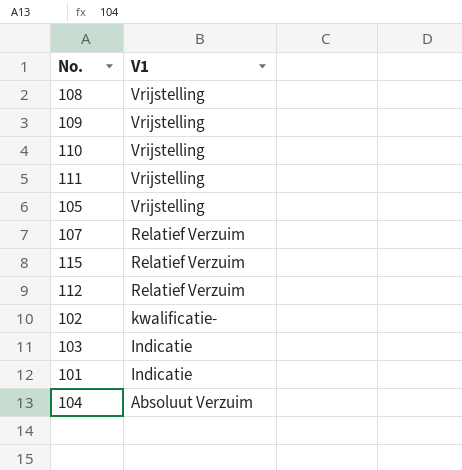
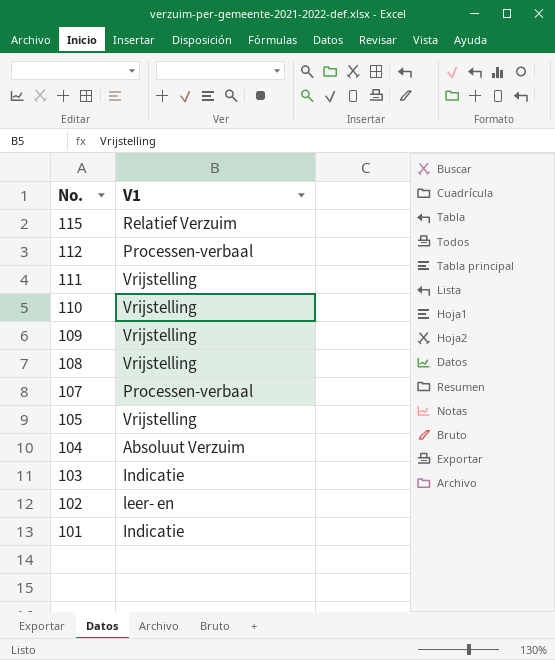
row order: V1 descending -> No. descending
112 | V1: Relatief Verzuim -> Processen-verbaal
107 | V1: Relatief Verzuim -> Processen-verbaal
102 | V1: kwalificatie- -> leer- en

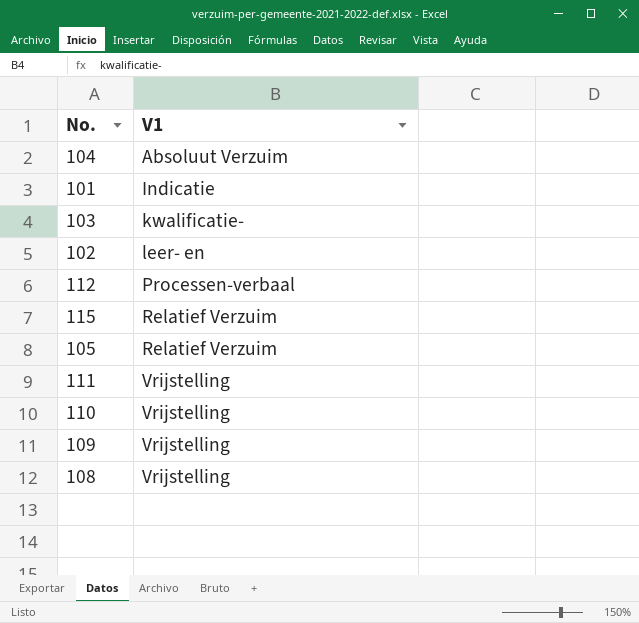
row order: No. descending -> V1 ascending
row 107: Processen-verbaal -> none
103 | V1: Indicatie -> kwalificatie-
105 | V1: Vrijstelling -> Relatief Verzuim

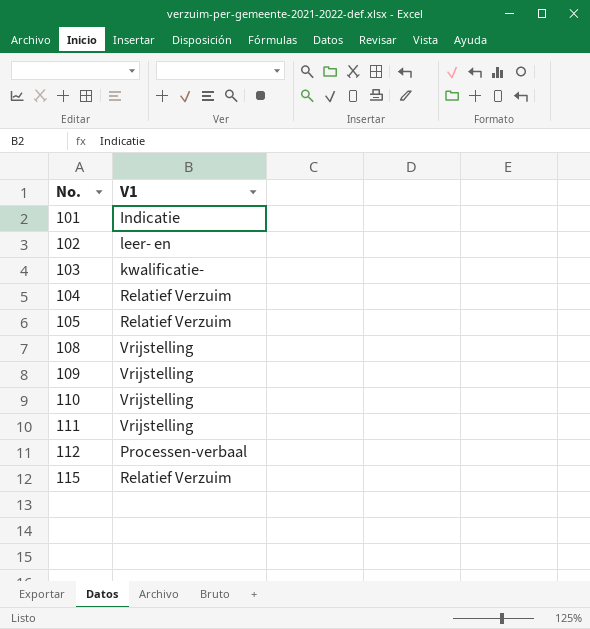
row order: V1 ascending -> No. ascending
104 | V1: Absoluut Verzuim -> Relatief Verzuim

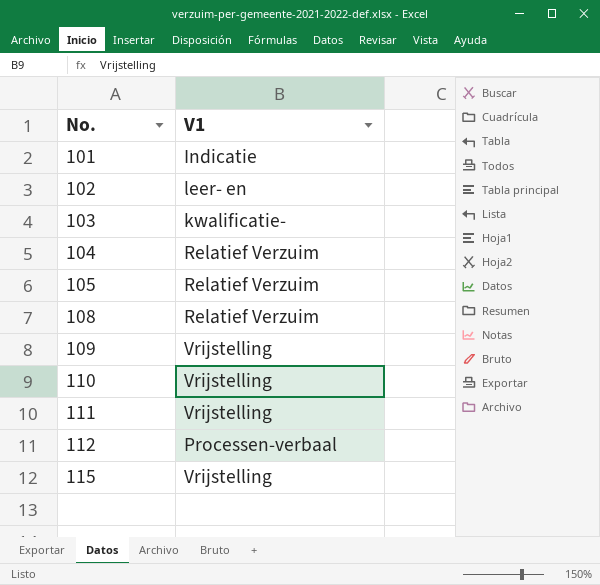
108 | V1: Vrijstelling -> Relatief Verzuim
115 | V1: Relatief Verzuim -> Vrijstelling

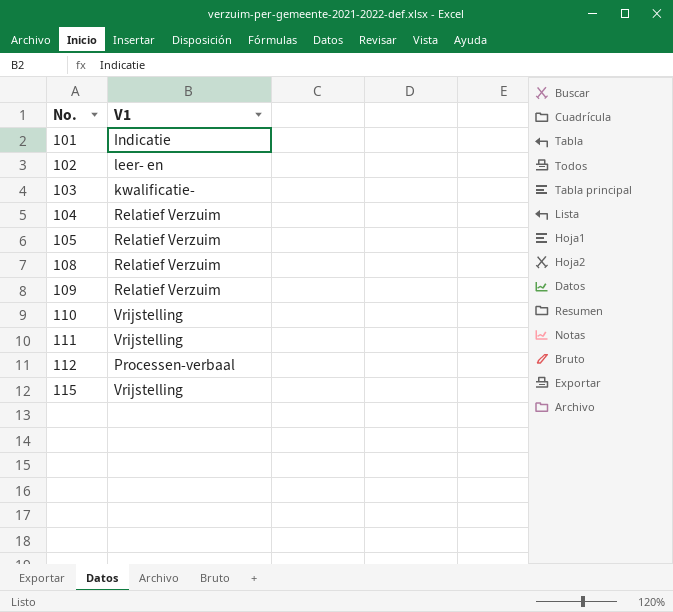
109 | V1: Vrijstelling -> Relatief Verzuim

